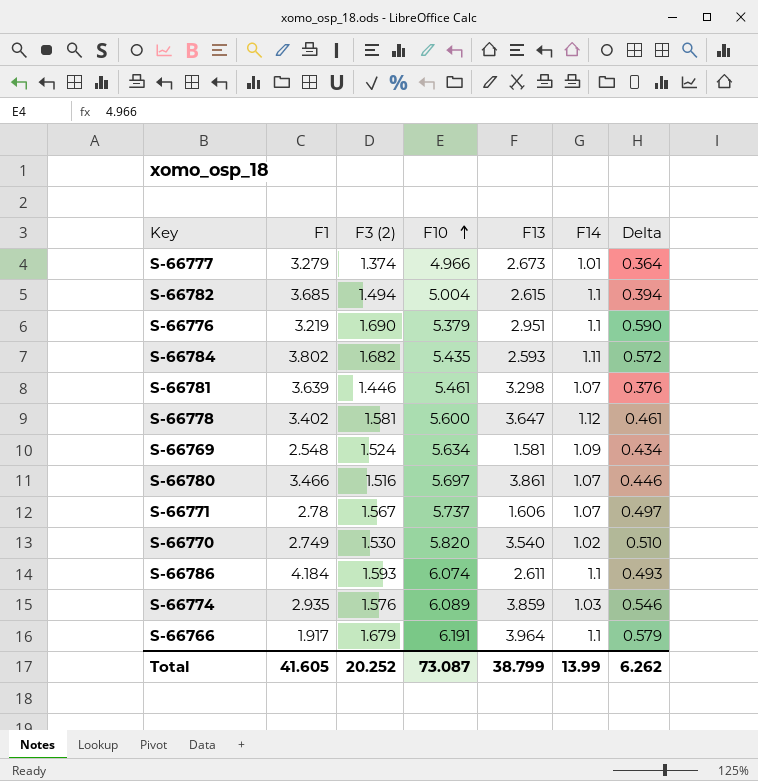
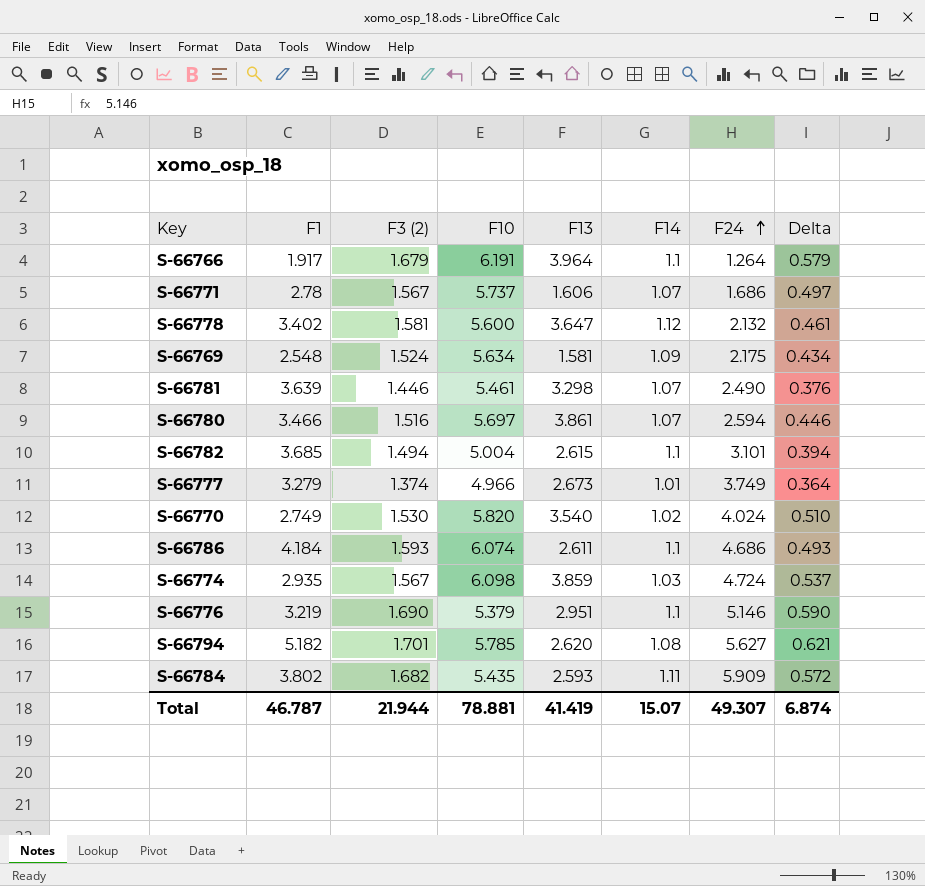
row order: F10 ascending -> F24 ascending
column F24 | position: none -> 7
S-66774 | F3 (2): 1.576 -> 1.567
S-66774 | F10: 6.089 -> 6.098
S-66774 | Delta: 0.546 -> 0.537
row S-66794: none -> 5.182 | 1.701 | 5.785 | 2.620 | 1.08 | 5.627 | 0.621
Total | F1: 41.605 -> 46.787
Total | F3 (2): 20.252 -> 21.944
Total | F10: 73.087 -> 78.881
Total | F13: 38.799 -> 41.419
Total | F14: 13.99 -> 15.07
Total | Delta: 6.262 -> 6.874

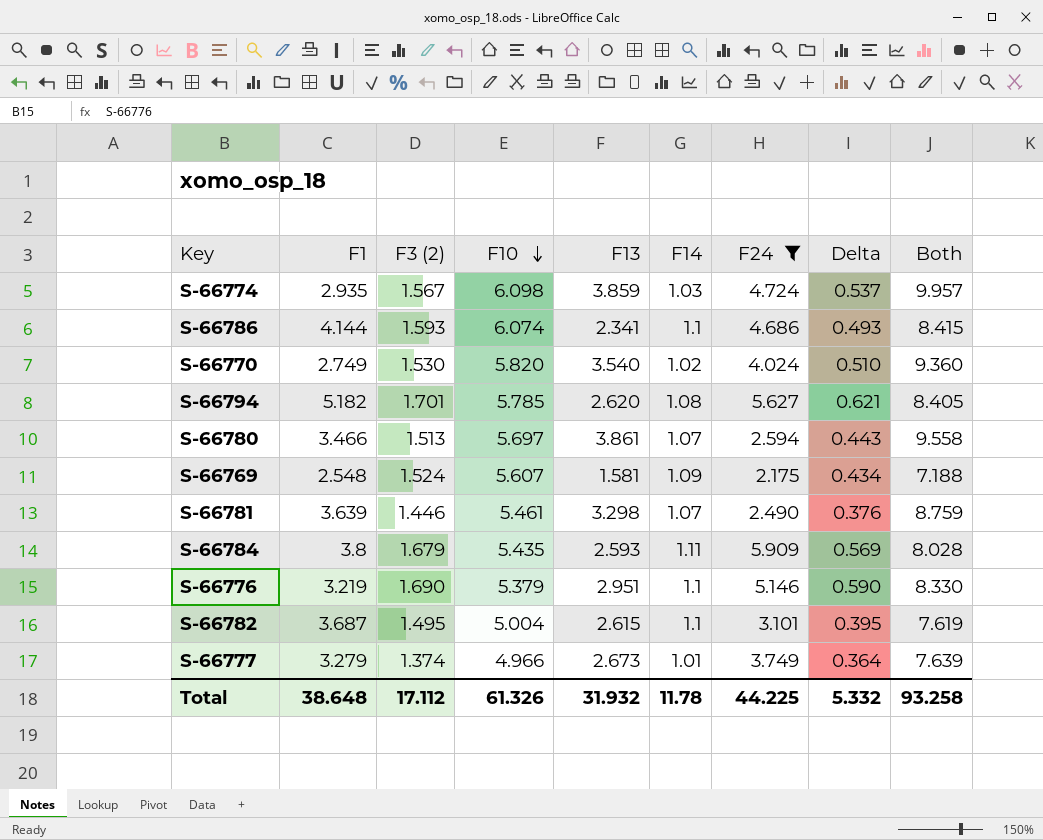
filter: none -> F24 >= 2.175
row order: F24 ascending -> F10 descending
column Both | formula: none -> [F10] + [F13]
S-66786 | F1: 4.184 -> 4.144
S-66786 | F13: 2.611 -> 2.341
S-66780 | F3 (2): 1.516 -> 1.513
S-66780 | Delta: 0.446 -> 0.443
S-66769 | F10: 5.634 -> 5.607
S-66784 | F1: 3.802 -> 3.8
S-66784 | F3 (2): 1.682 -> 1.679
S-66784 | Delta: 0.572 -> 0.569
S-66782 | F1: 3.685 -> 3.687
S-66782 | F3 (2): 1.494 -> 1.495
S-66782 | Delta: 0.394 -> 0.395
Total | F1: 46.787 -> 38.648
Total | F3 (2): 21.944 -> 17.112
Total | F10: 78.881 -> 61.326
Total | F13: 41.419 -> 31.932
Total | F14: 15.07 -> 11.78
Total | F24: 49.307 -> 44.225
Total | Delta: 6.874 -> 5.332

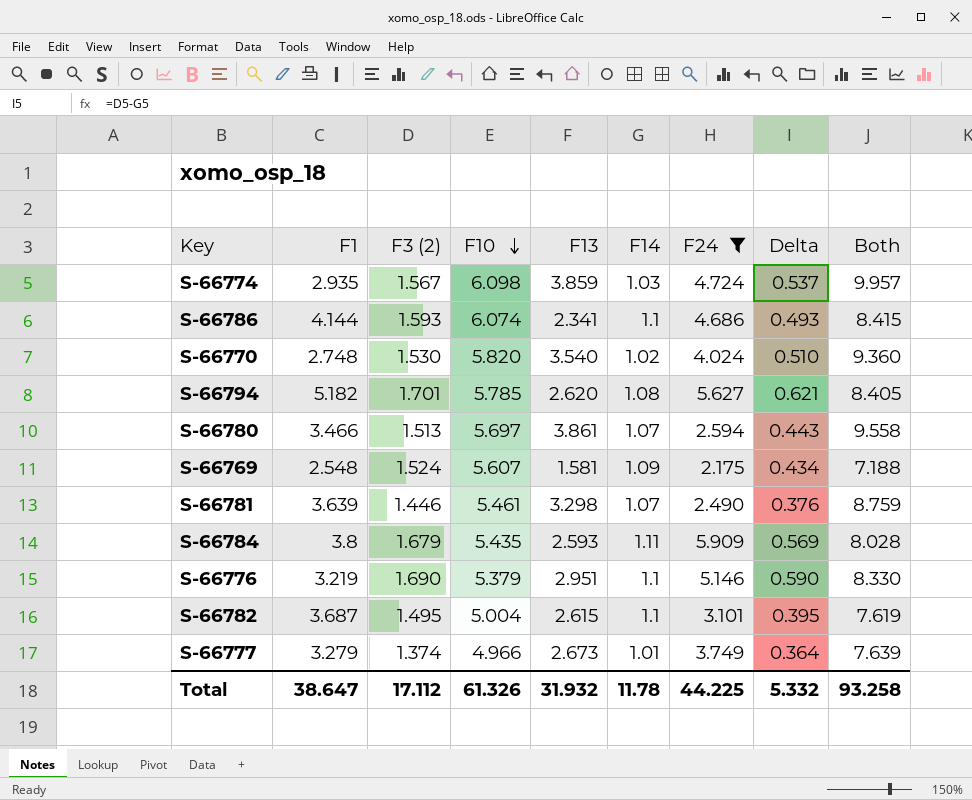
S-66770 | F1: 2.749 -> 2.748
Total | F1: 38.648 -> 38.647

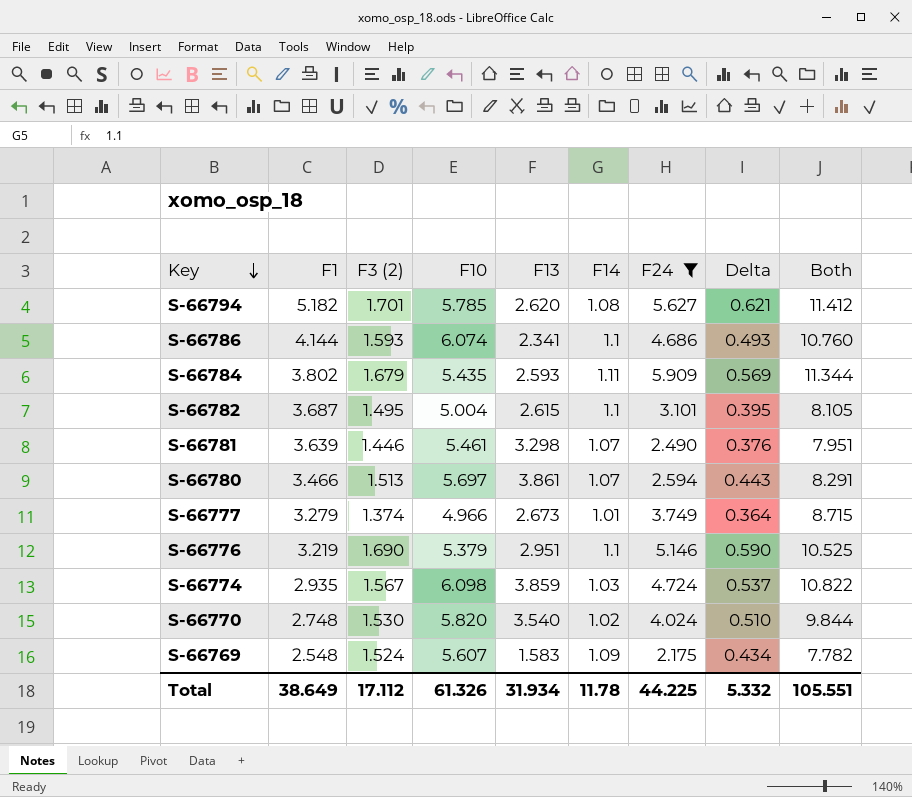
row order: F10 descending -> Key descending
column Both | formula: [F10] + [F13] -> [F10] + [F24]
S-66784 | F1: 3.8 -> 3.802
S-66769 | F13: 1.581 -> 1.583
Total | F1: 38.647 -> 38.649
Total | F13: 31.932 -> 31.934
Total | Both: 93.258 -> 105.551

